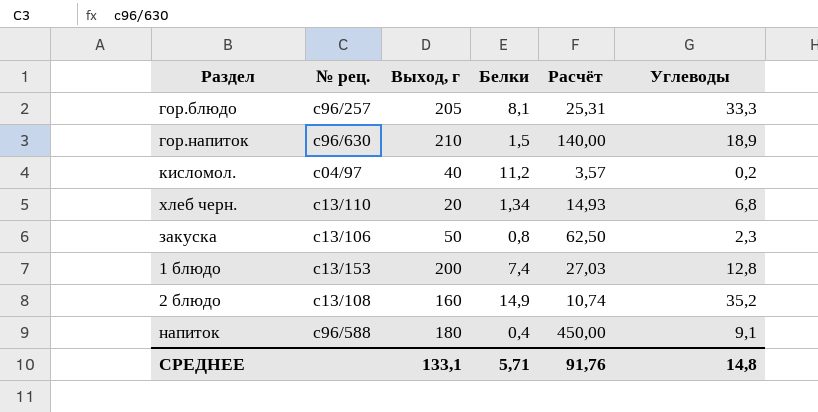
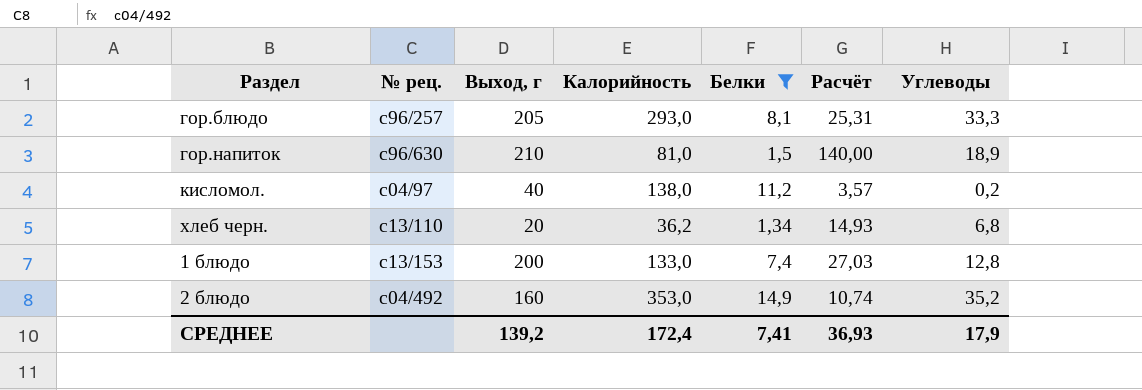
filter: none -> Белки >= 1,34
column Калорийность | position: none -> 4
2 блюдо | № рец.: с13/108 -> с04/492
СРЕДНЕЕ | Выход, г: 133,1 -> 139,2
СРЕДНЕЕ | Белки: 5,71 -> 7,41
СРЕДНЕЕ | Расчёт: 91,76 -> 36,93
СРЕДНЕЕ | Углеводы: 14,8 -> 17,9

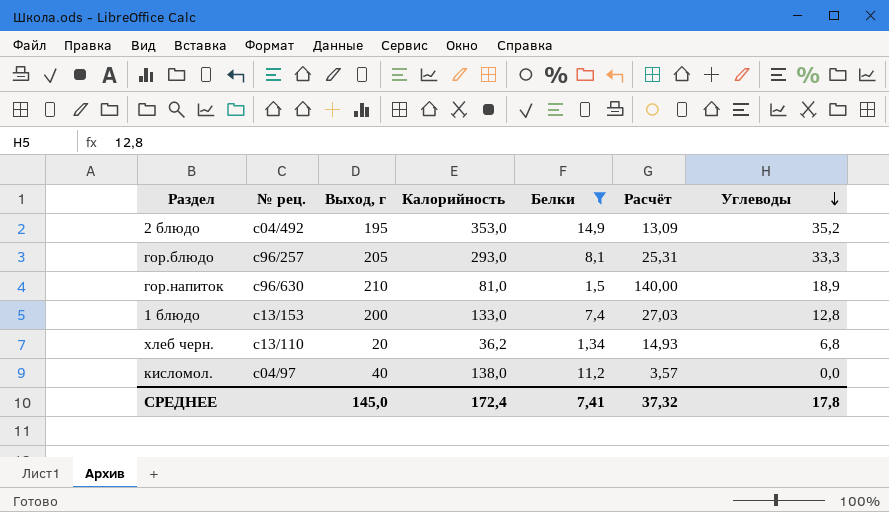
row order: none -> Углеводы descending
2 блюдо | Выход, г: 160 -> 195
2 блюдо | Расчёт: 10,74 -> 13,09
кисломол. | Углеводы: 0,2 -> 0,0
СРЕДНЕЕ | Выход, г: 139,2 -> 145,0
СРЕДНЕЕ | Расчёт: 36,93 -> 37,32
СРЕДНЕЕ | Углеводы: 17,9 -> 17,8

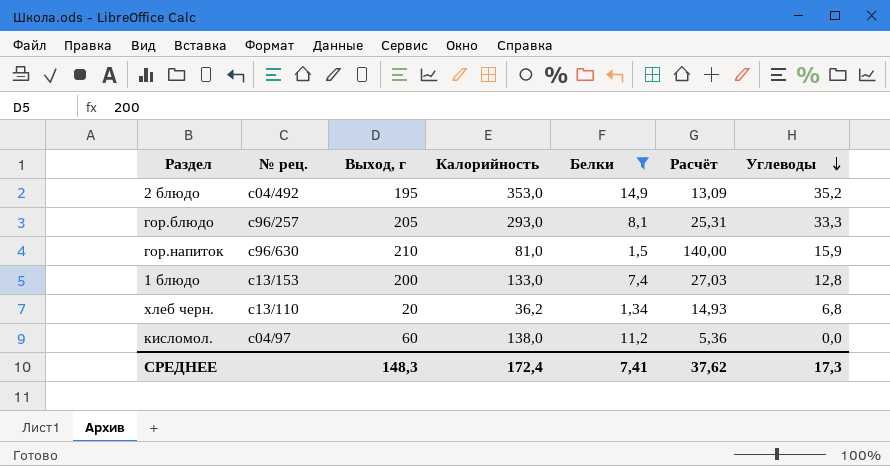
гор.напиток | Углеводы: 18,9 -> 15,9
кисломол. | Выход, г: 40 -> 60
кисломол. | Расчёт: 3,57 -> 5,36
СРЕДНЕЕ | Выход, г: 145,0 -> 148,3
СРЕДНЕЕ | Расчёт: 37,32 -> 37,62
СРЕДНЕЕ | Углеводы: 17,8 -> 17,3

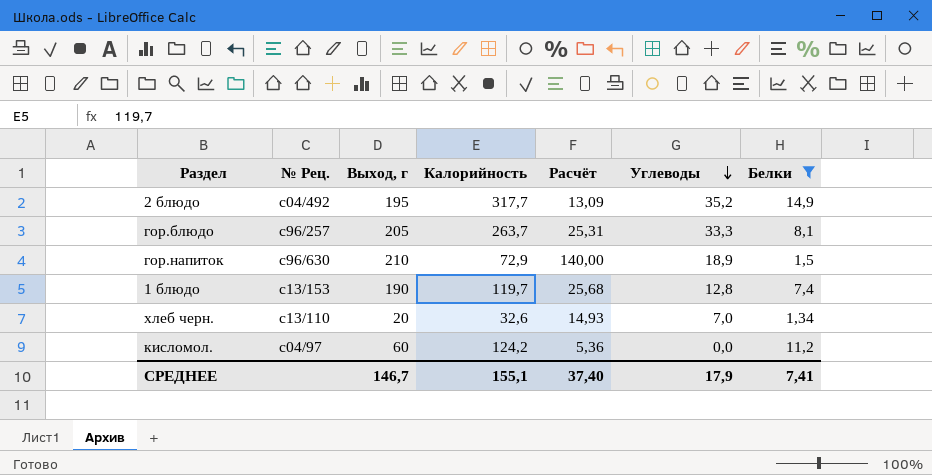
column name: № рец. -> № Рец.
column Белки | position: 5 -> 7
2 блюдо | Калорийность: 353,0 -> 317,7
гор.блюдо | Калорийность: 293,0 -> 263,7
гор.напиток | Калорийность: 81,0 -> 72,9
гор.напиток | Углеводы: 15,9 -> 18,9
1 блюдо | Выход, г: 200 -> 190
1 блюдо | Калорийность: 133,0 -> 119,7
1 блюдо | Расчёт: 27,03 -> 25,68
хлеб черн. | Калорийность: 36,2 -> 32,6
хлеб черн. | Углеводы: 6,8 -> 7,0
кисломол. | Калорийность: 138,0 -> 124,2
СРЕДНЕЕ | Выход, г: 148,3 -> 146,7
СРЕДНЕЕ | Калорийность: 172,4 -> 155,1
СРЕДНЕЕ | Расчёт: 37,62 -> 37,40
СРЕДНЕЕ | Углеводы: 17,3 -> 17,9

